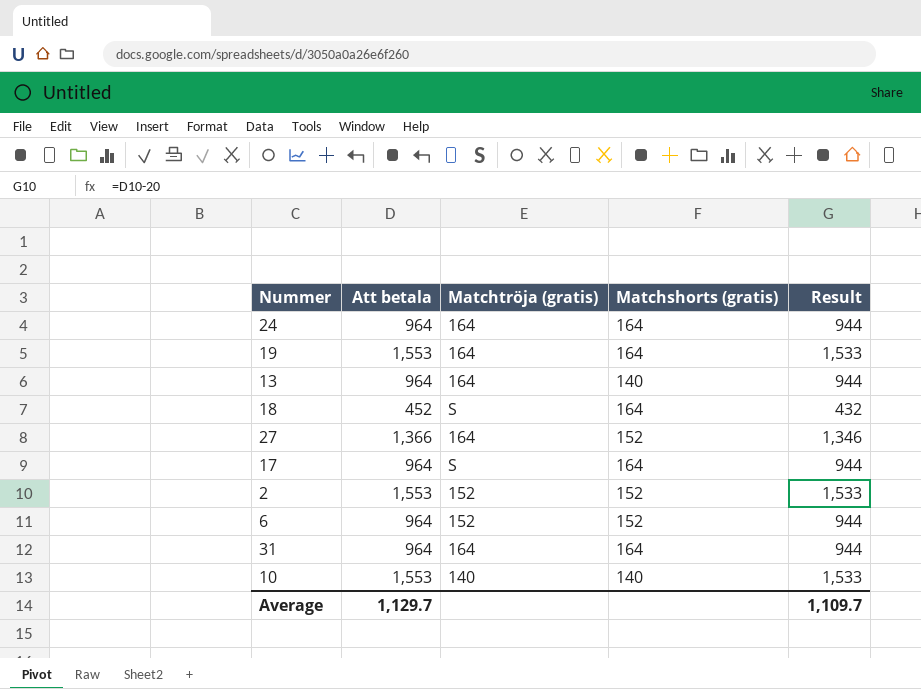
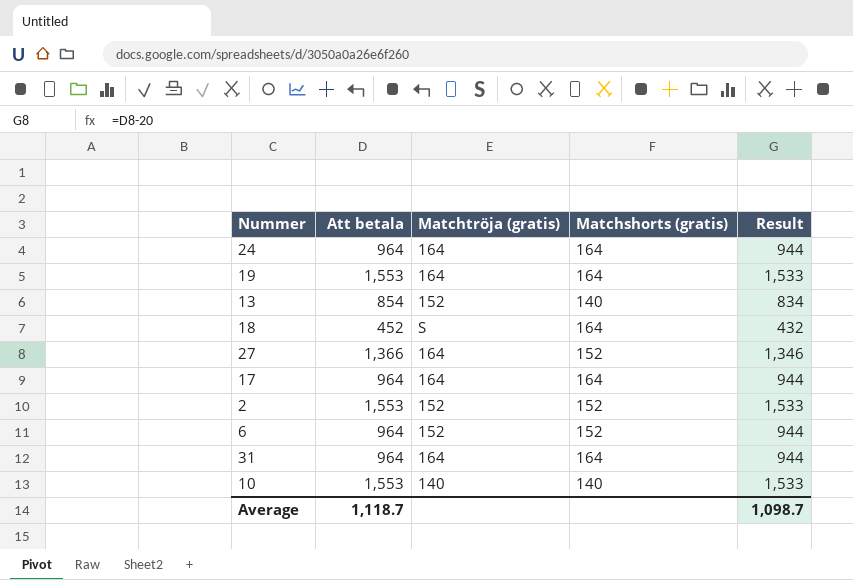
13 | Att betala: 964 -> 854
13 | Matchtröja (gratis): 164 -> 152
13 | Result: 944 -> 834
17 | Matchtröja (gratis): S -> 164
Average | Att betala: 1,129.7 -> 1,118.7
Average | Result: 1,109.7 -> 1,098.7

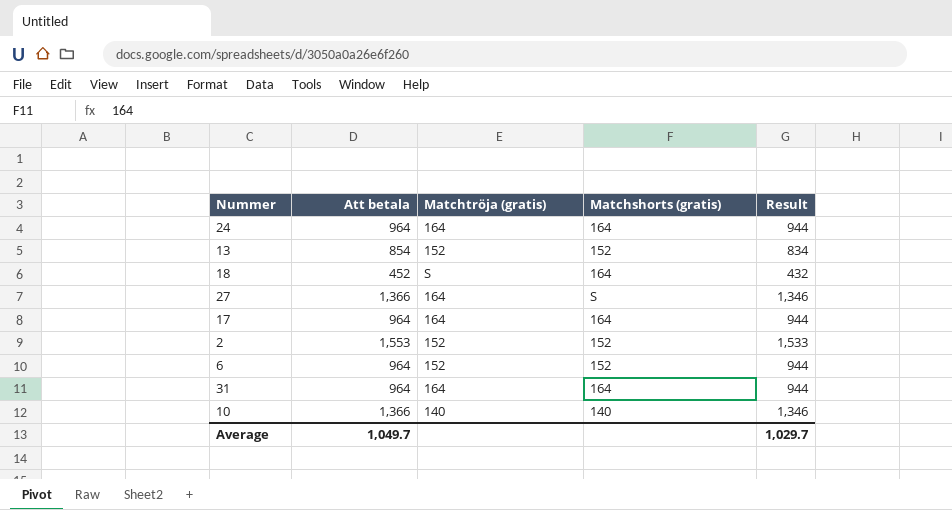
row 19: 1,553 | 164 | 164 | 1,533 -> none
13 | Matchshorts (gratis): 140 -> 152
27 | Matchshorts (gratis): 152 -> S
10 | Att betala: 1,553 -> 1,366
10 | Result: 1,533 -> 1,346
Average | Att betala: 1,118.7 -> 1,049.7
Average | Result: 1,098.7 -> 1,029.7

